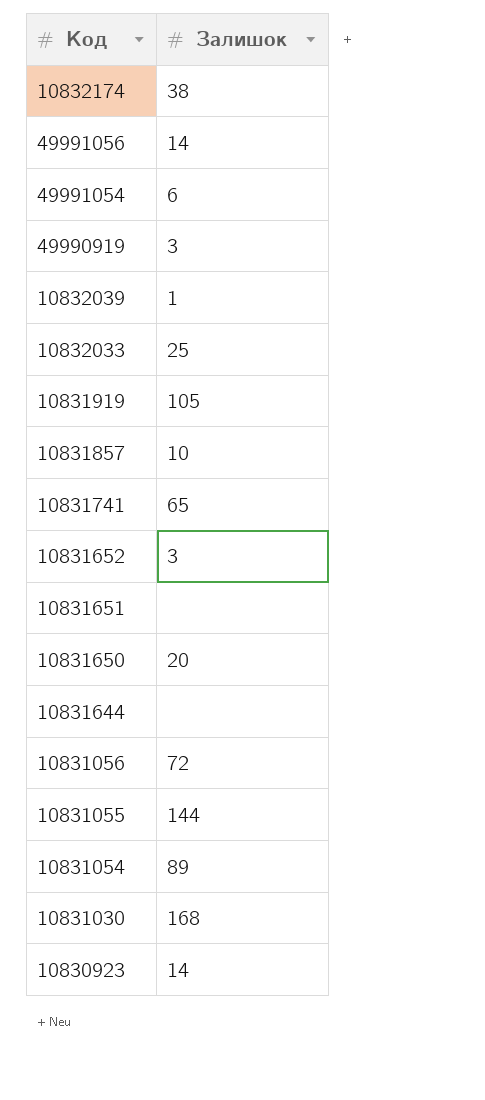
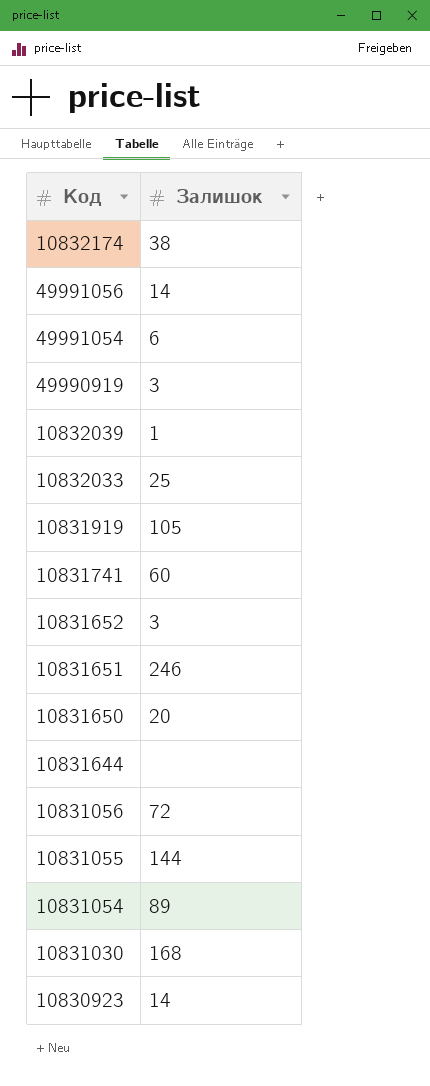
row 10831857: 10 -> none
10831741 | Залишок: 65 -> 60
10831651 | Залишок: none -> 246

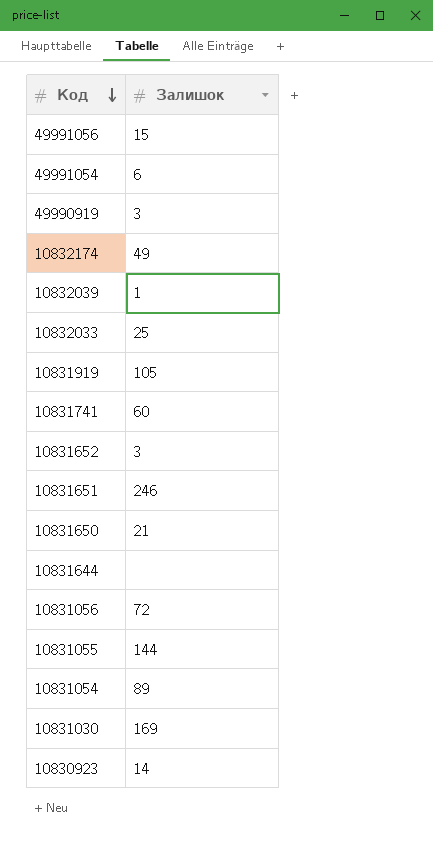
row order: none -> Код descending
49991056 | Залишок: 14 -> 15
10832174 | Залишок: 38 -> 49
10831650 | Залишок: 20 -> 21
10831030 | Залишок: 168 -> 169

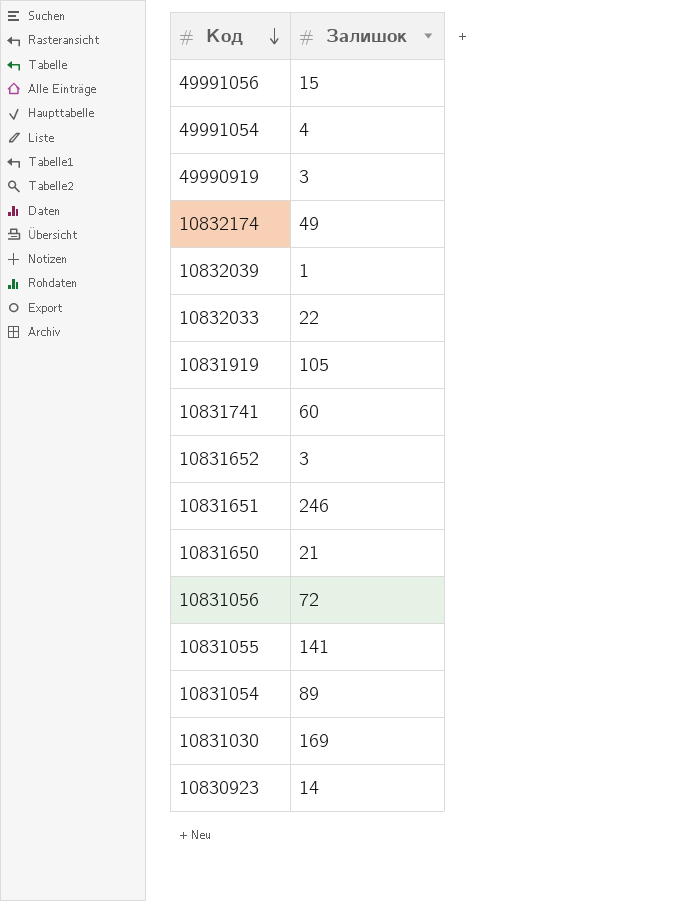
row 10831644: none -> none
49991054 | Залишок: 6 -> 4
10832033 | Залишок: 25 -> 22
10831055 | Залишок: 144 -> 141

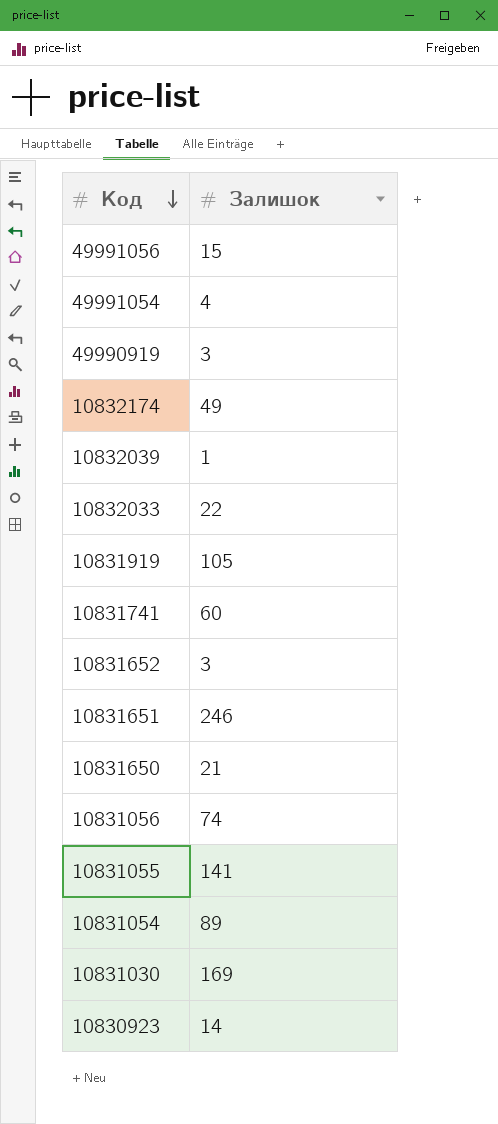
10831056 | Залишок: 72 -> 74

